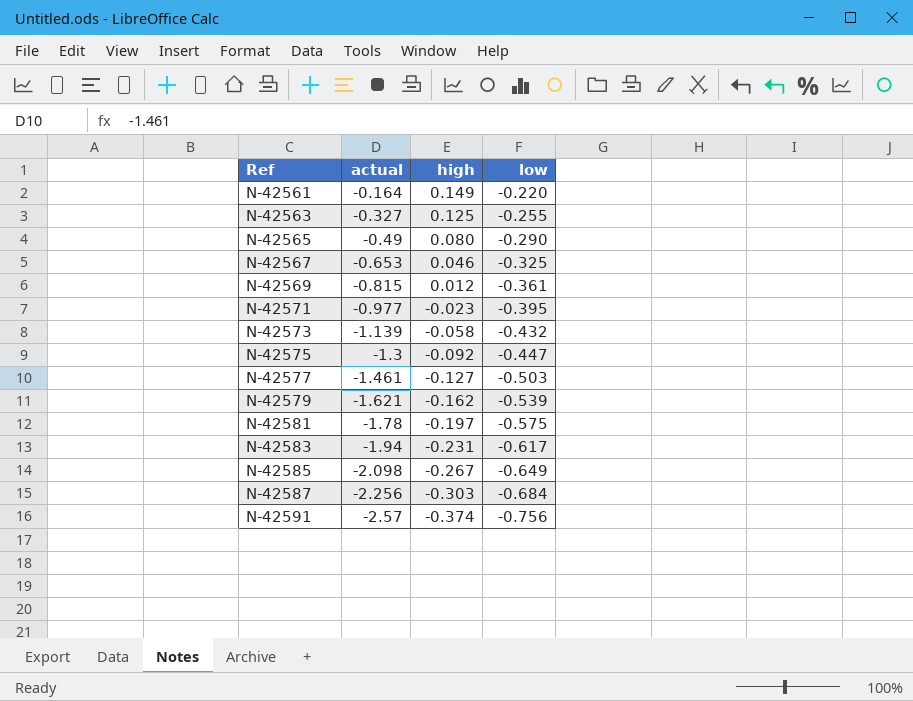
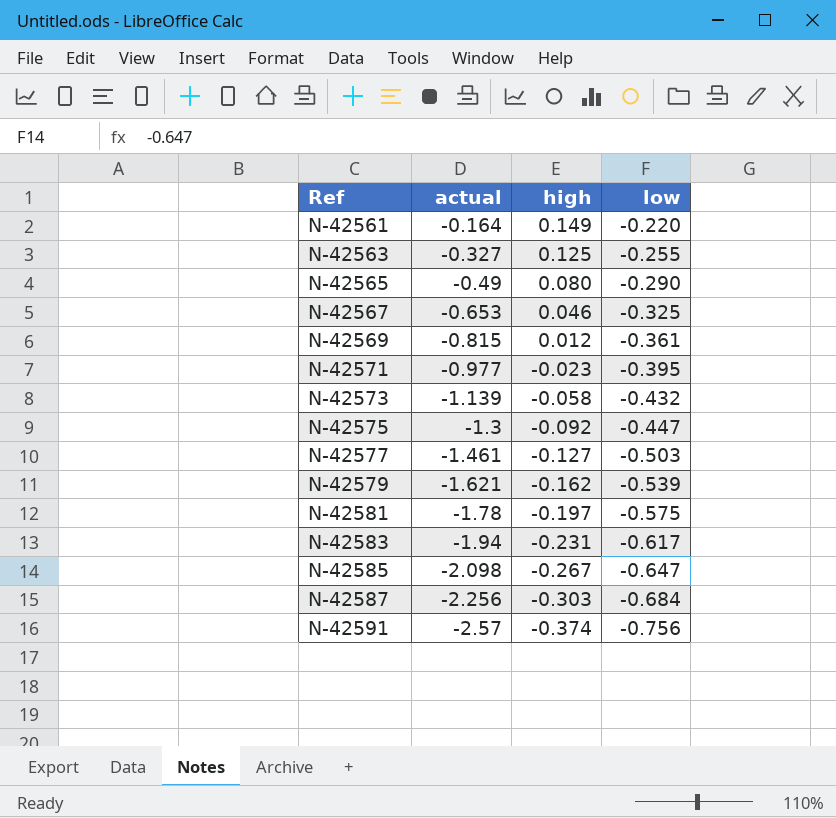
N-42585 | low: -0.649 -> -0.647

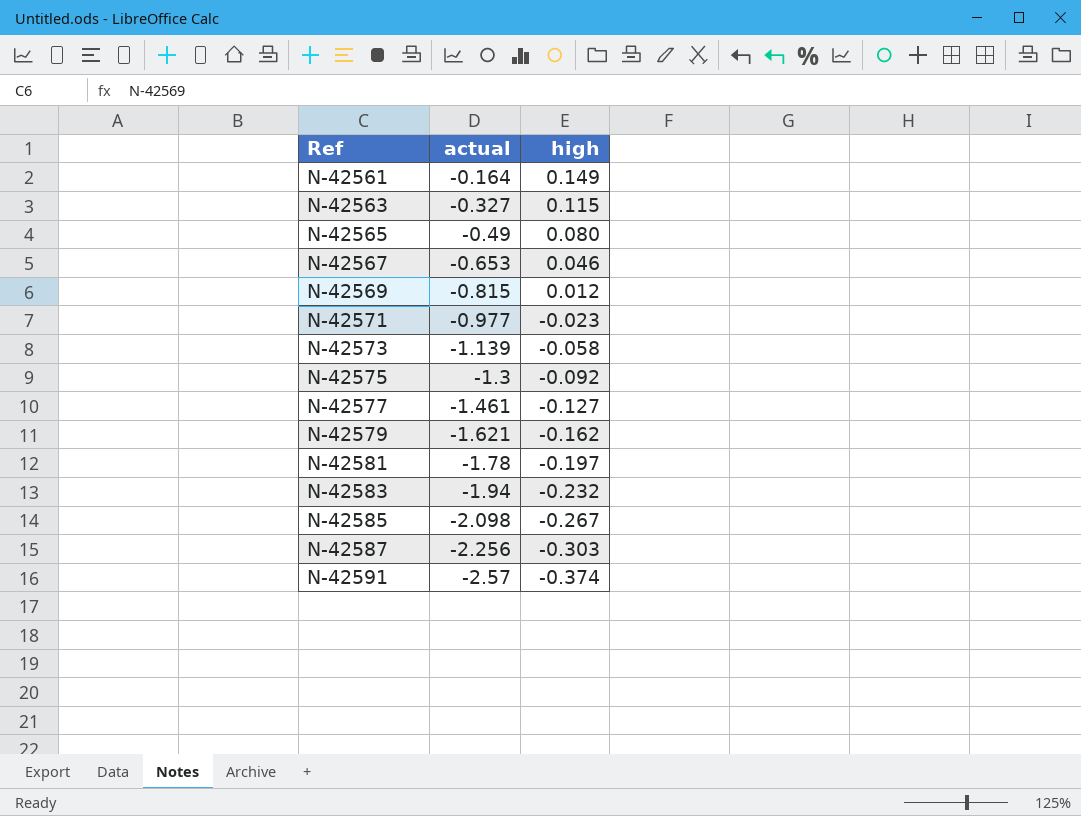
column low | position: 4 -> none
N-42563 | high: 0.125 -> 0.115
N-42583 | high: -0.231 -> -0.232

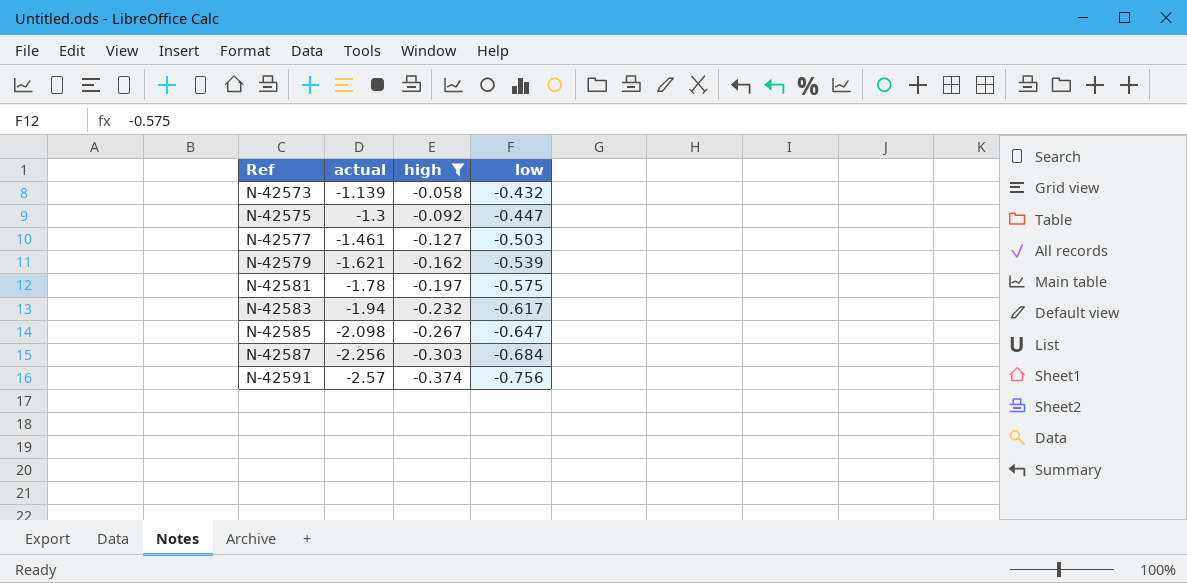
filter: none -> high <= -0.058
column low | position: none -> 4

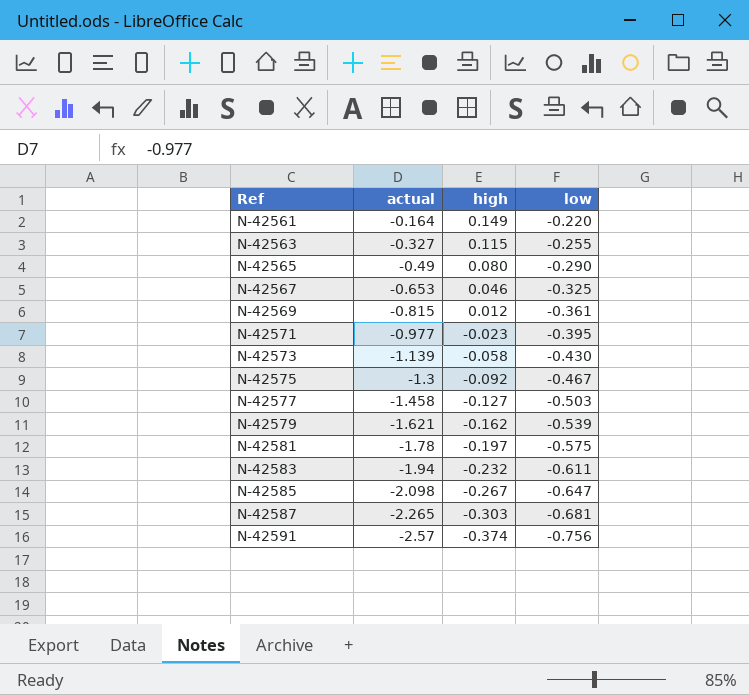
filter: high <= -0.058 -> none
N-42573 | low: -0.432 -> -0.430
N-42575 | low: -0.447 -> -0.467
N-42577 | actual: -1.461 -> -1.458
N-42583 | low: -0.617 -> -0.611
N-42587 | actual: -2.256 -> -2.265
N-42587 | low: -0.684 -> -0.681

